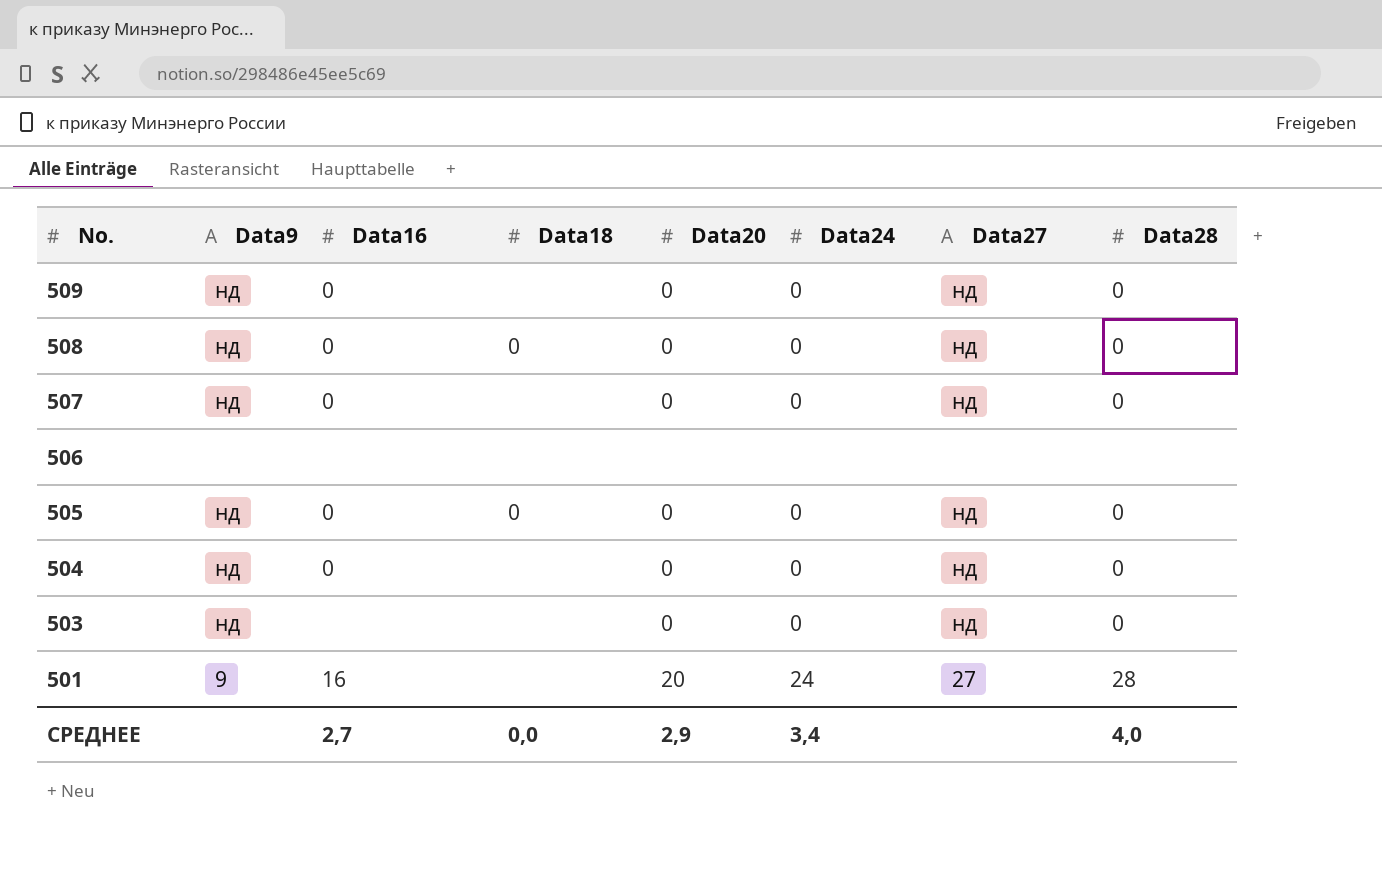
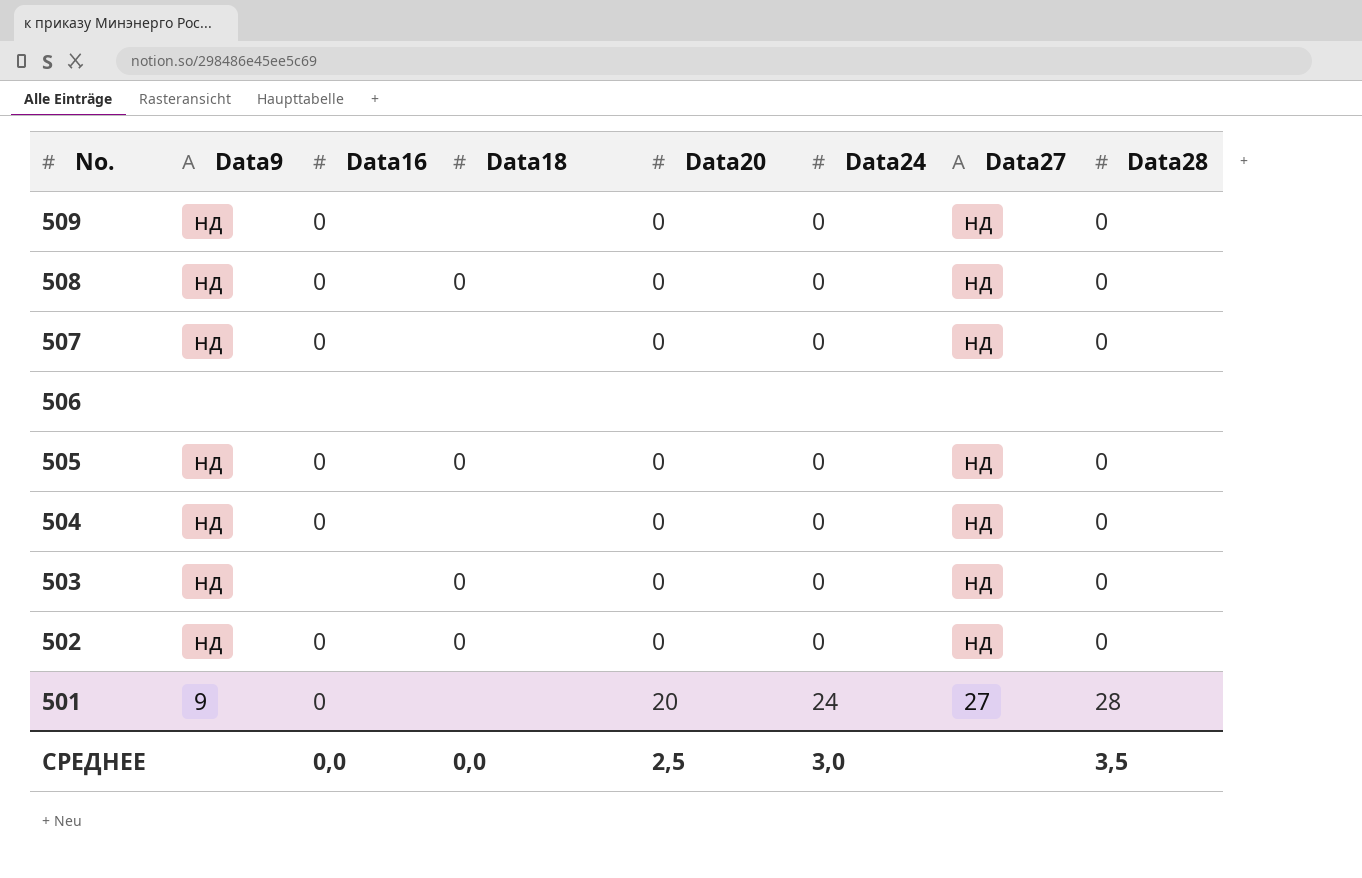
503 | Data18: none -> 0
row 502: none -> нд | 0 | 0 | 0 | 0 | нд | 0
501 | Data16: 16 -> 0
СРЕДНЕЕ | Data16: 2,7 -> 0,0
СРЕДНЕЕ | Data20: 2,9 -> 2,5
СРЕДНЕЕ | Data24: 3,4 -> 3,0
СРЕДНЕЕ | Data28: 4,0 -> 3,5

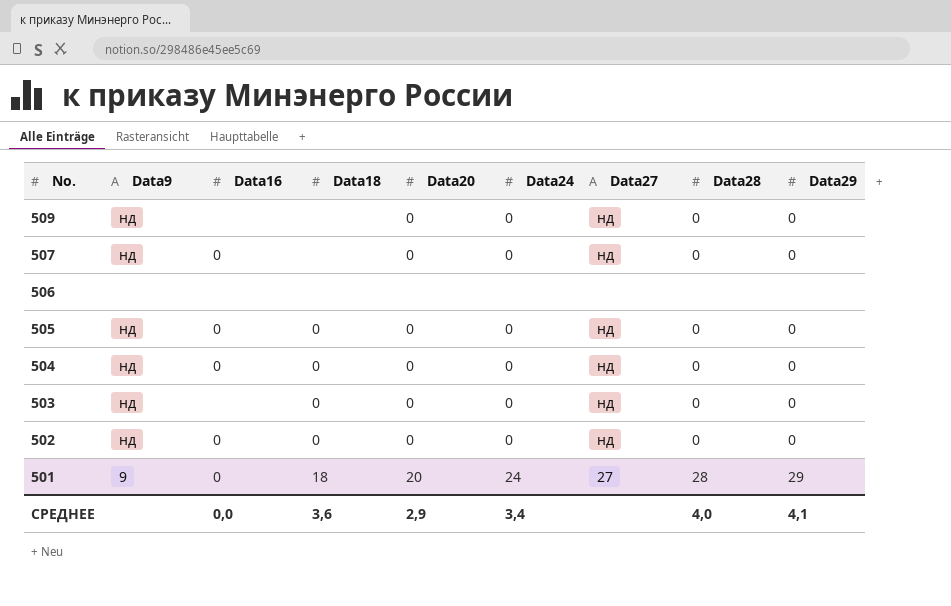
column Data29 | position: none -> 9
row 508: нд | 0 | 0 | 0 | 0 | нд | 0 -> none
509 | Data16: 0 -> none
504 | Data18: none -> 0
501 | Data18: none -> 18
СРЕДНЕЕ | Data18: 0,0 -> 3,6
СРЕДНЕЕ | Data20: 2,5 -> 2,9
СРЕДНЕЕ | Data24: 3,0 -> 3,4
СРЕДНЕЕ | Data28: 3,5 -> 4,0

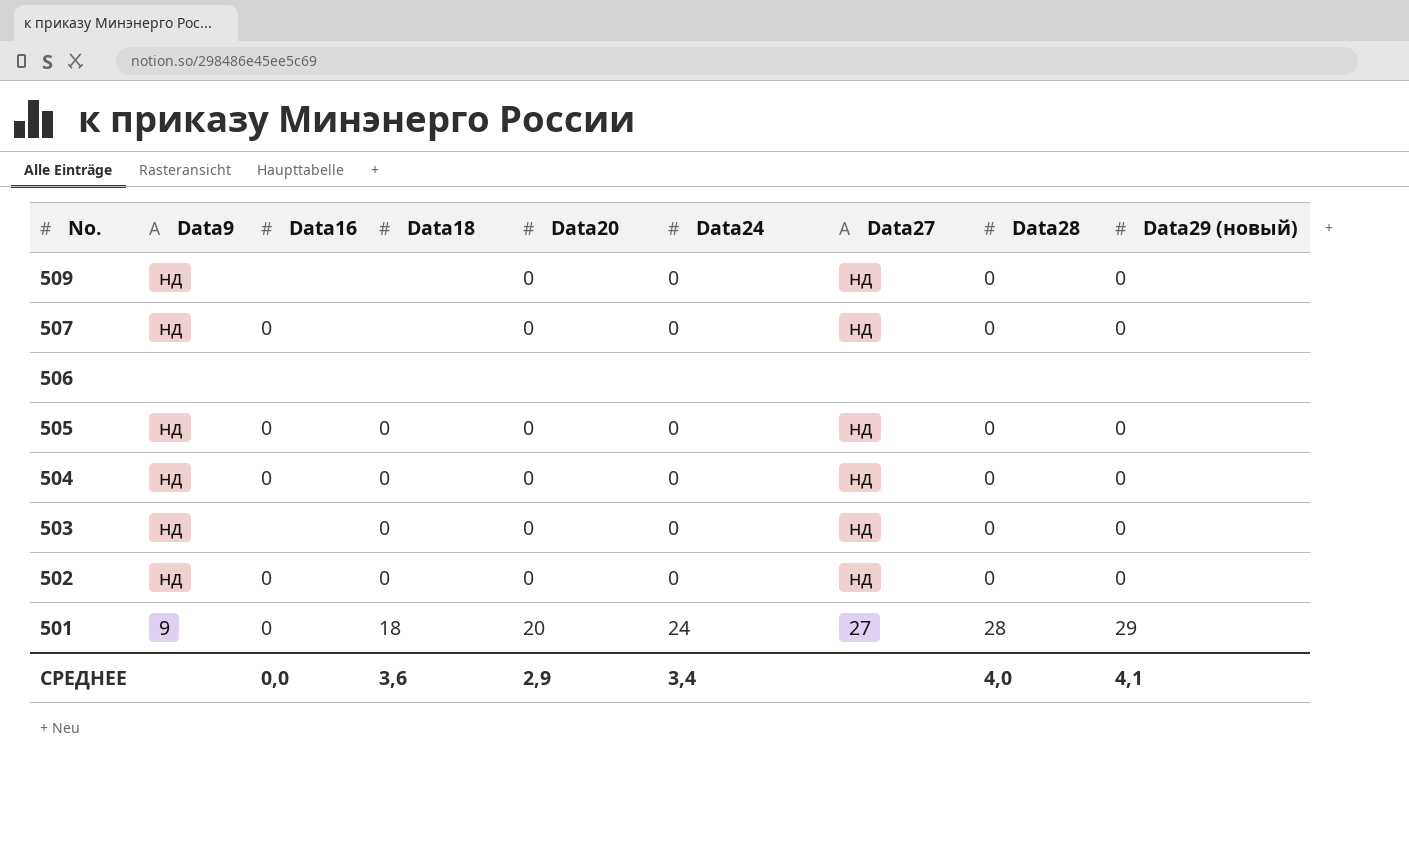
column name: Data29 -> Data29 (новый)

